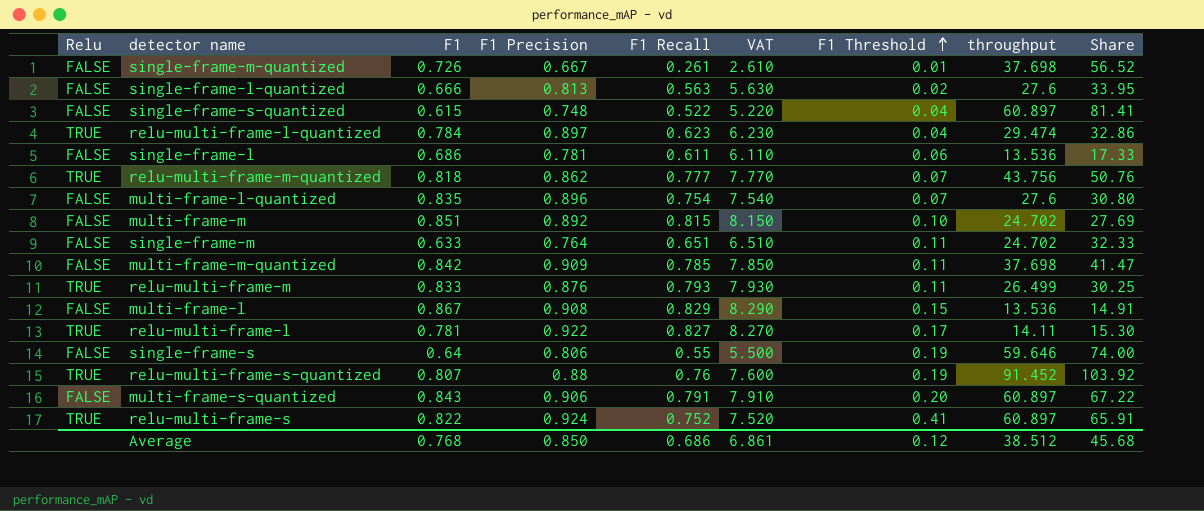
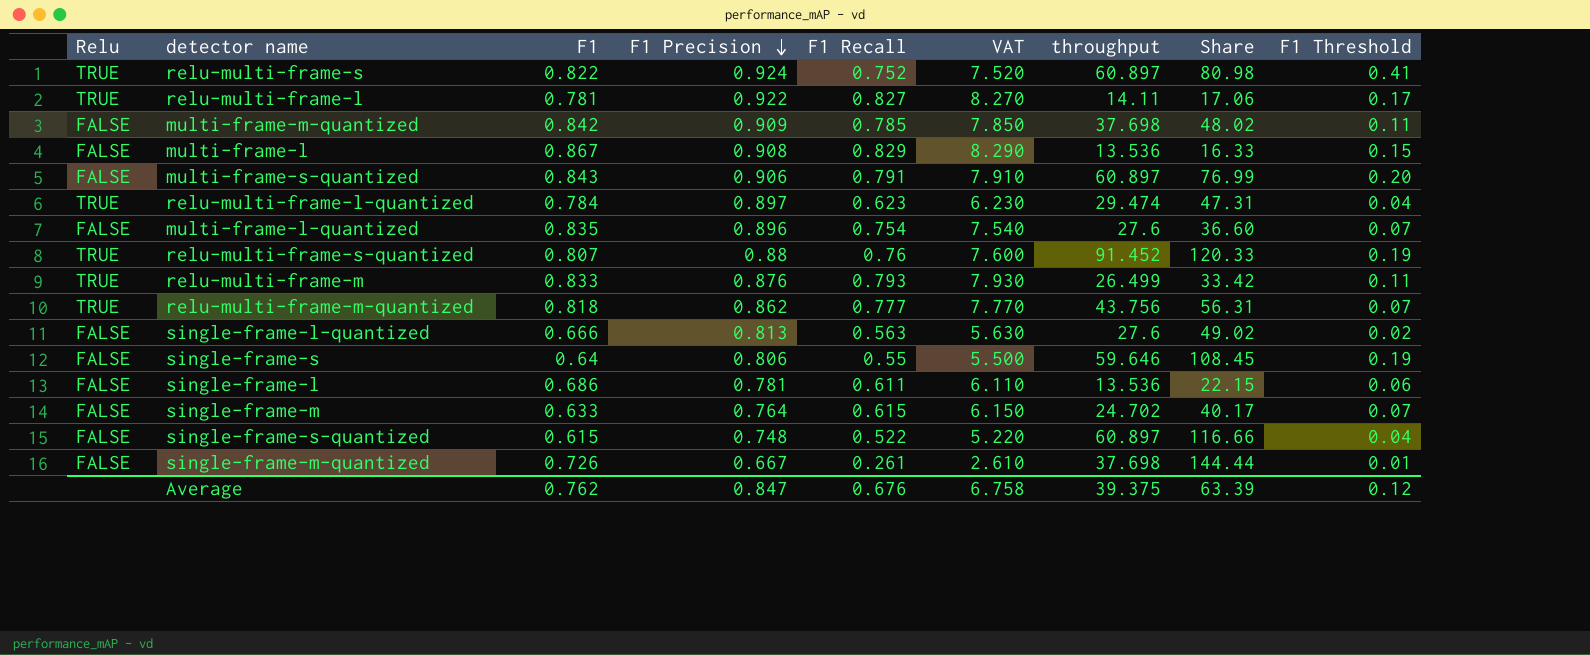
row order: F1 Threshold ascending -> F1 Precision descending
column Share | formula: [throughput] / [F1 Precision] -> [throughput] / [F1 Recall]
column F1 Threshold | position: 7 -> 9
row multi-frame-m: FALSE | 0.851 | 0.892 | 0.815 | 8.150 | 0.10 | 24.702 | 27.69 -> none
single-frame-m | F1 Recall: 0.651 -> 0.615
single-frame-m | VAT: 6.510 -> 6.150
single-frame-m | F1 Threshold: 0.11 -> 0.07
Average | F1: 0.768 -> 0.762
Average | F1 Precision: 0.850 -> 0.847
Average | F1 Recall: 0.686 -> 0.676
Average | VAT: 6.861 -> 6.758
Average | throughput: 38.512 -> 39.375
Average | Share: 45.68 -> 63.39

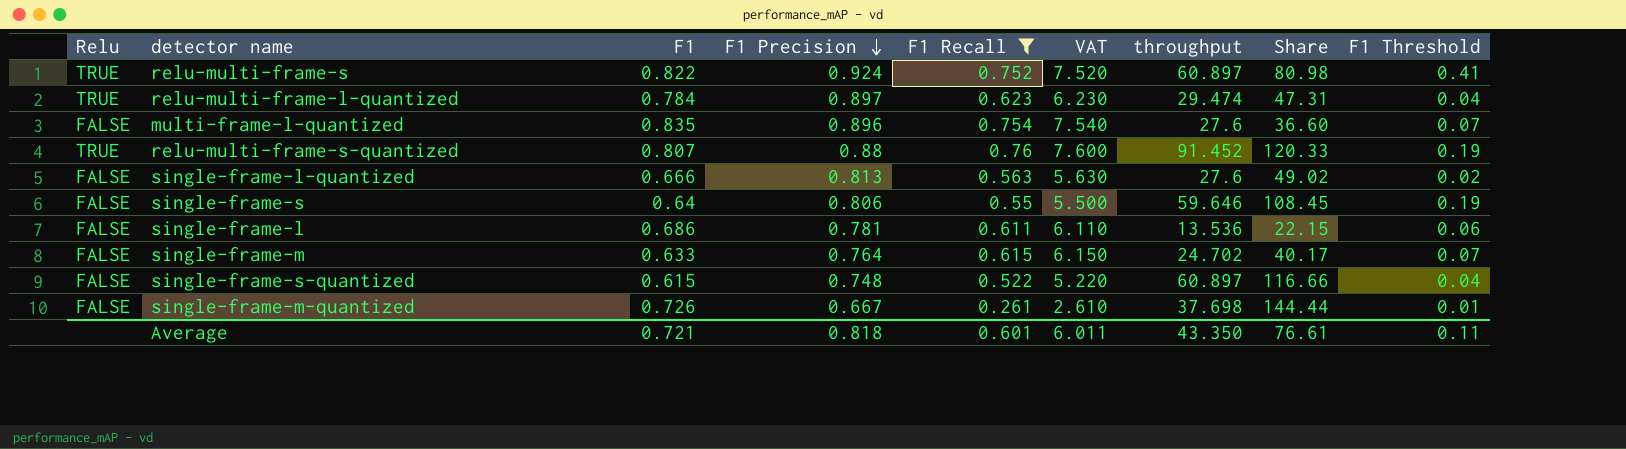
filter: none -> F1 Recall <= 0.76
Average | F1: 0.762 -> 0.721
Average | F1 Precision: 0.847 -> 0.818
Average | F1 Recall: 0.676 -> 0.601
Average | VAT: 6.758 -> 6.011
Average | throughput: 39.375 -> 43.350
Average | Share: 63.39 -> 76.61
Average | F1 Threshold: 0.12 -> 0.11

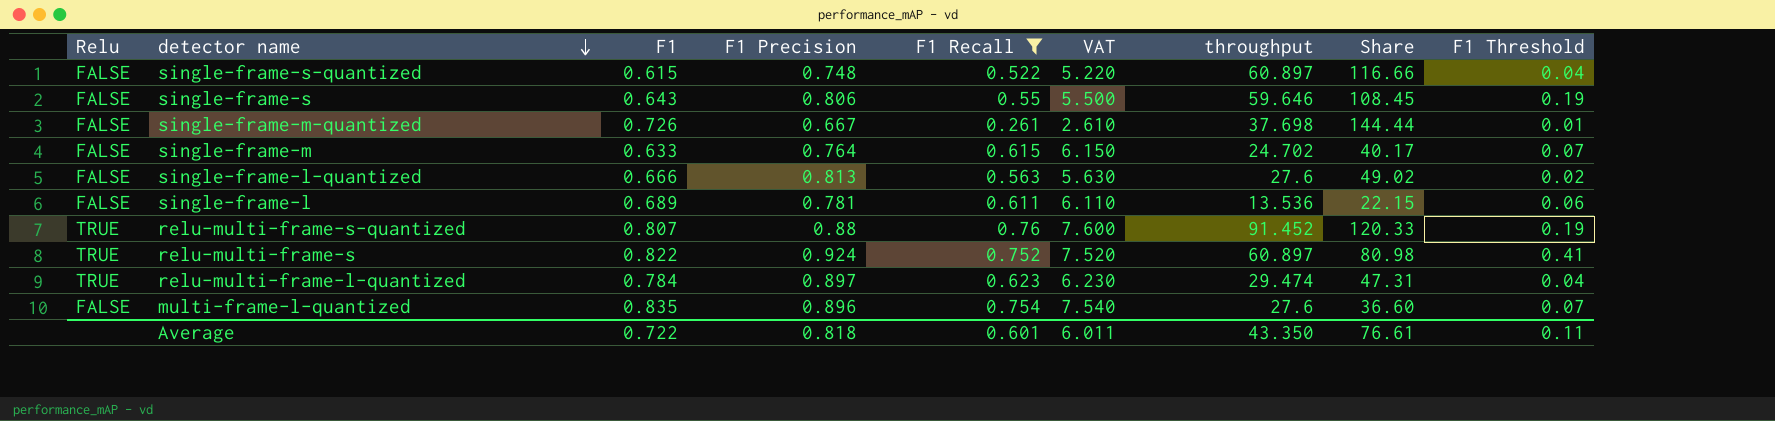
row order: F1 Precision descending -> detector name descending
single-frame-s | F1: 0.64 -> 0.643
single-frame-l | F1: 0.686 -> 0.689
Average | F1: 0.721 -> 0.722

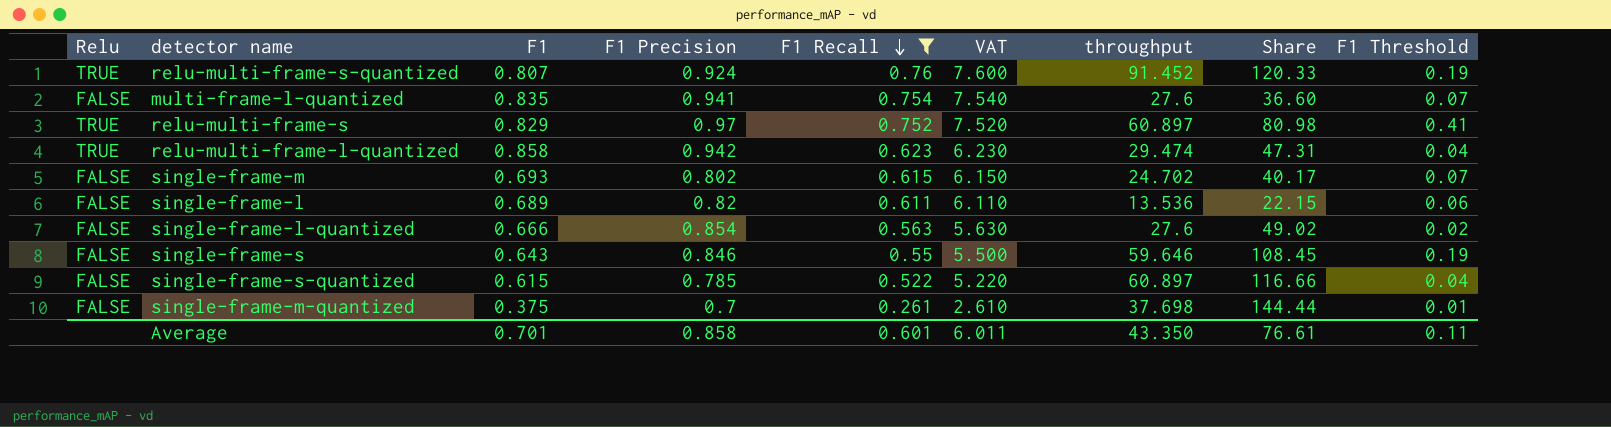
row order: detector name descending -> F1 Recall descending
relu-multi-frame-s-quantized | F1 Precision: 0.88 -> 0.924
multi-frame-l-quantized | F1 Precision: 0.896 -> 0.941
relu-multi-frame-s | F1: 0.822 -> 0.829
relu-multi-frame-s | F1 Precision: 0.924 -> 0.97
relu-multi-frame-l-quantized | F1: 0.784 -> 0.858
relu-multi-frame-l-quantized | F1 Precision: 0.897 -> 0.942
single-frame-m | F1: 0.633 -> 0.693
single-frame-m | F1 Precision: 0.764 -> 0.802
single-frame-l | F1 Precision: 0.781 -> 0.82
single-frame-l-quantized | F1 Precision: 0.813 -> 0.854
single-frame-s | F1 Precision: 0.806 -> 0.846
single-frame-s-quantized | F1 Precision: 0.748 -> 0.785
single-frame-m-quantized | F1: 0.726 -> 0.375
single-frame-m-quantized | F1 Precision: 0.667 -> 0.7
Average | F1: 0.722 -> 0.701
Average | F1 Precision: 0.818 -> 0.858

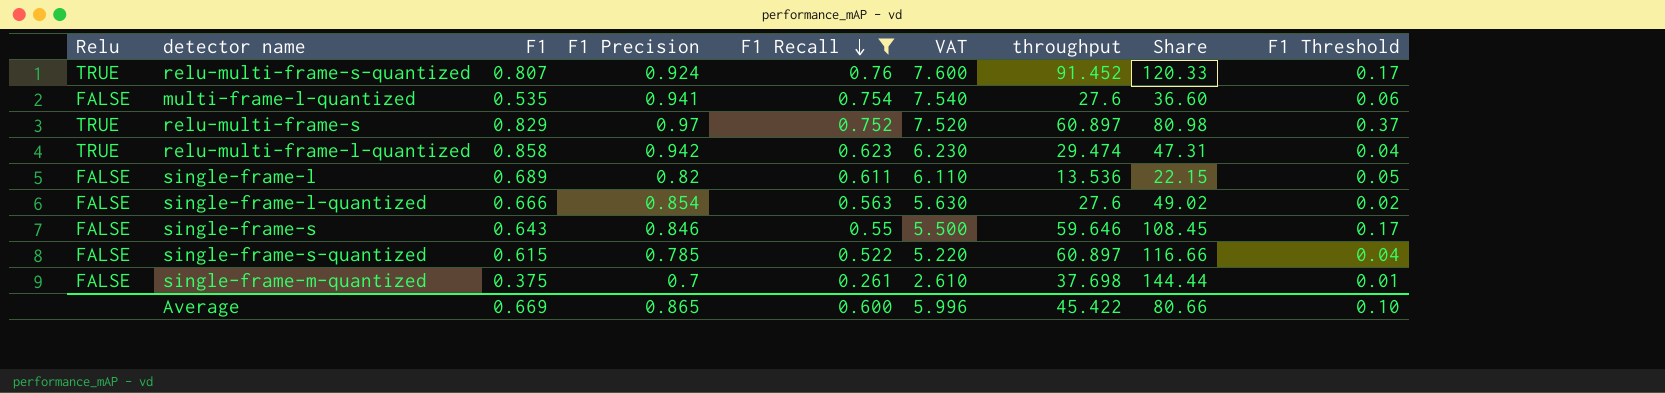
row single-frame-m: FALSE | 0.693 | 0.802 | 0.615 | 6.150 | 24.702 | 40.17 | 0.07 -> none
relu-multi-frame-s-quantized | F1 Threshold: 0.19 -> 0.17
multi-frame-l-quantized | F1: 0.835 -> 0.535
multi-frame-l-quantized | F1 Threshold: 0.07 -> 0.06
relu-multi-frame-s | F1 Threshold: 0.41 -> 0.37
single-frame-l | F1 Threshold: 0.06 -> 0.05
single-frame-s | F1 Threshold: 0.19 -> 0.17
Average | F1: 0.701 -> 0.669
Average | F1 Precision: 0.858 -> 0.865
Average | F1 Recall: 0.601 -> 0.600
Average | VAT: 6.011 -> 5.996
Average | throughput: 43.350 -> 45.422
Average | Share: 76.61 -> 80.66
Average | F1 Threshold: 0.11 -> 0.10

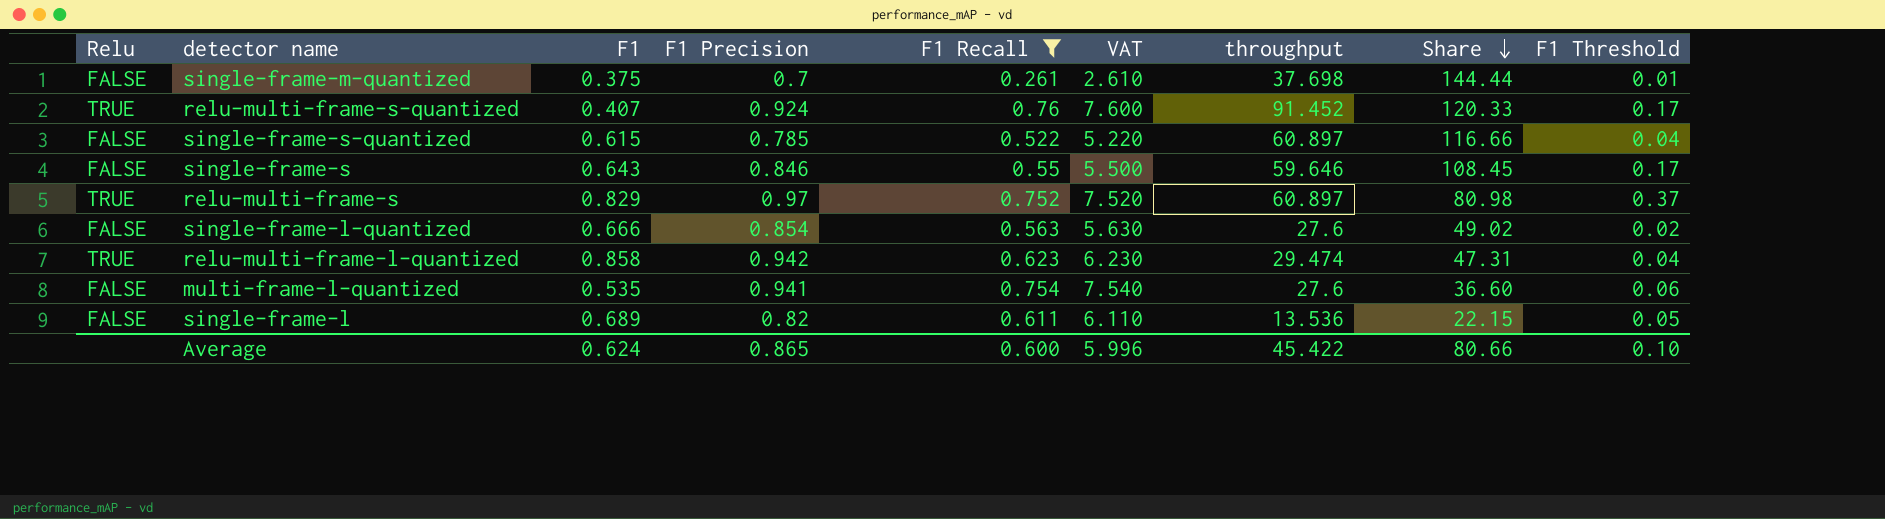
row order: F1 Recall descending -> Share descending
relu-multi-frame-s-quantized | F1: 0.807 -> 0.407
Average | F1: 0.669 -> 0.624

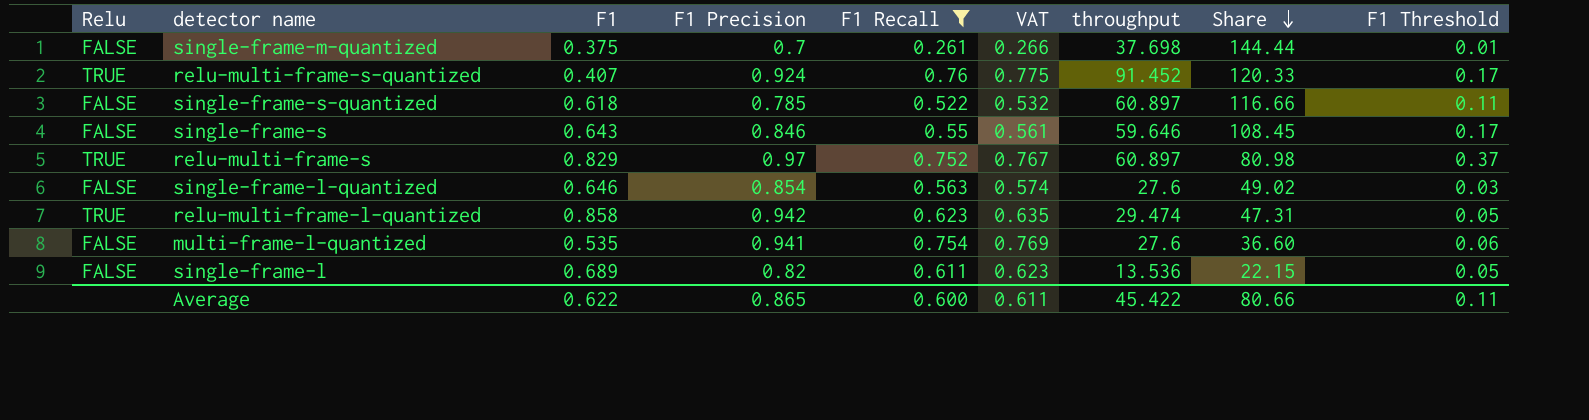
column VAT | formula: [F1 Recall] * 10 -> [F1 Recall] * 1.02
single-frame-s-quantized | F1: 0.615 -> 0.618
single-frame-s-quantized | F1 Threshold: 0.04 -> 0.11
single-frame-l-quantized | F1: 0.666 -> 0.646
single-frame-l-quantized | F1 Threshold: 0.02 -> 0.03
relu-multi-frame-l-quantized | F1 Threshold: 0.04 -> 0.05
Average | F1: 0.624 -> 0.622
Average | VAT: 5.996 -> 0.611
Average | F1 Threshold: 0.10 -> 0.11

